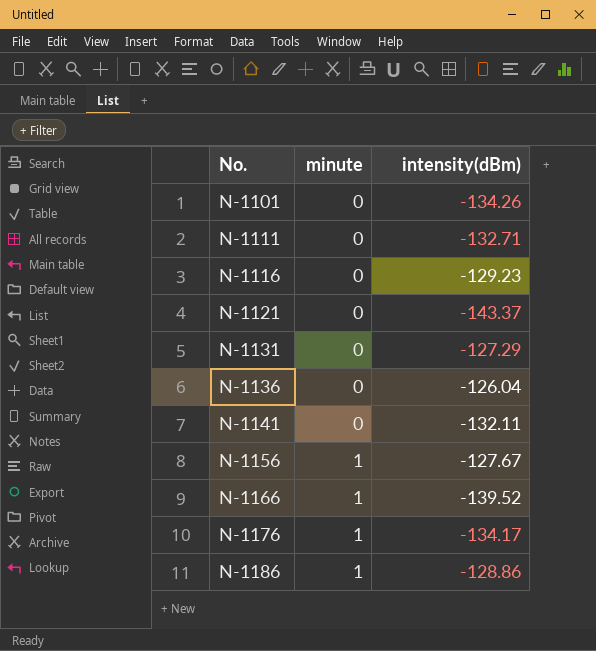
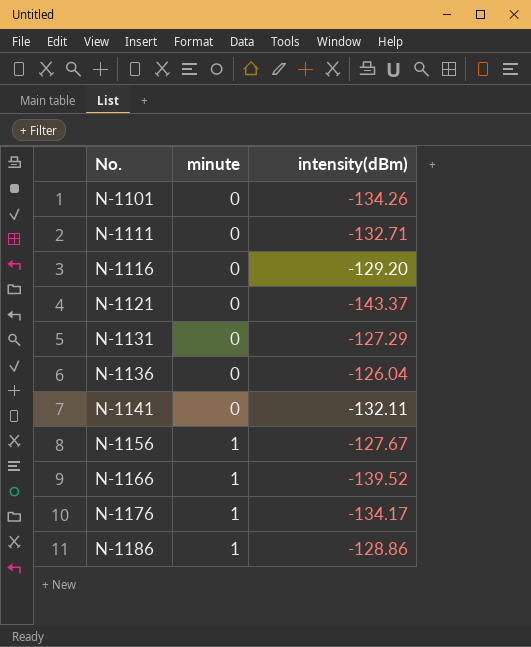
N-1116 | intensity(dBm): -129.23 -> -129.20

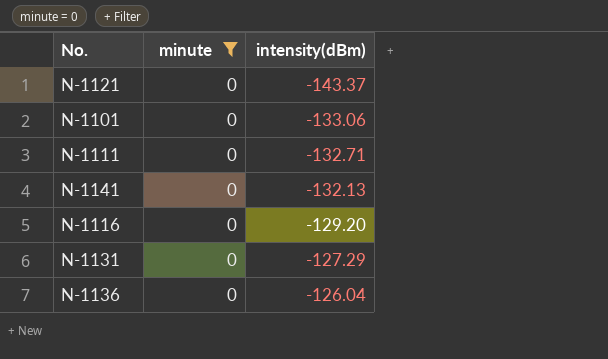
filter: none -> minute = 0
row order: No. ascending -> intensity(dBm) ascending
N-1101 | intensity(dBm): -134.26 -> -133.06
N-1141 | intensity(dBm): -132.11 -> -132.13

